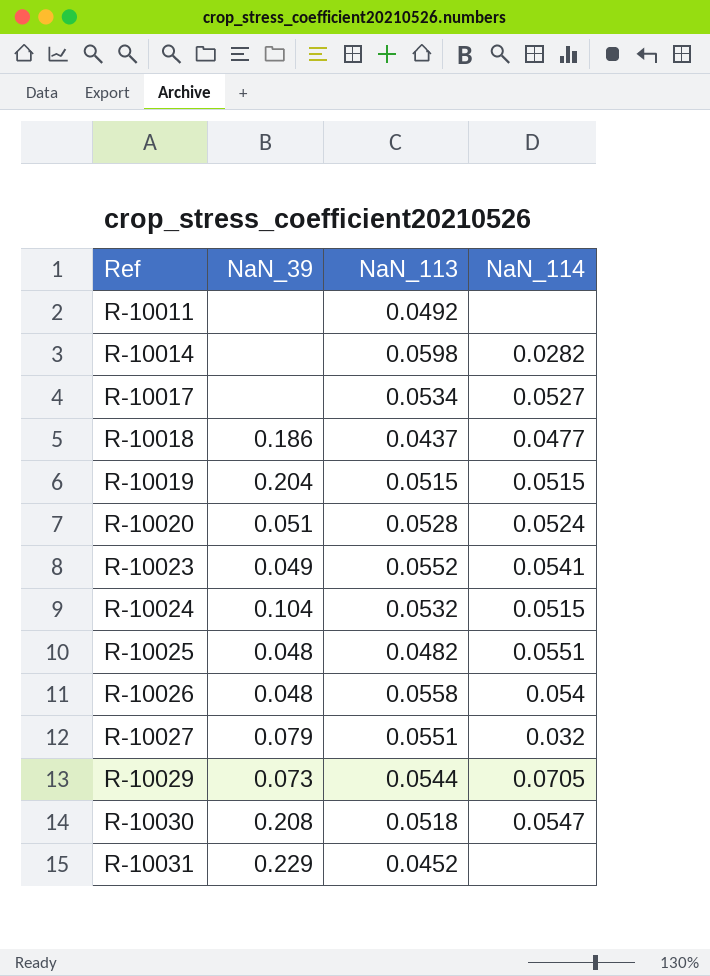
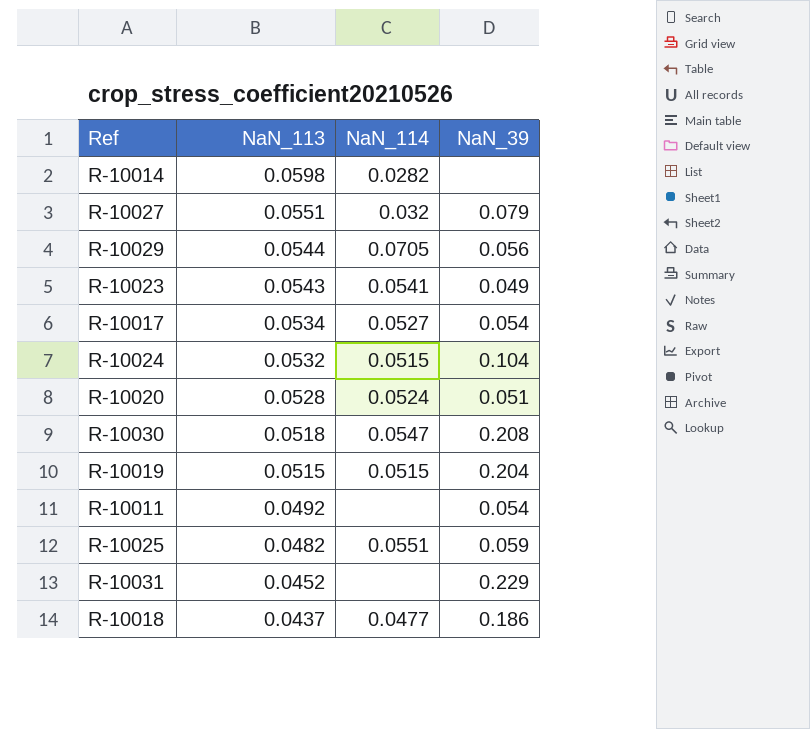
row order: Ref ascending -> NaN_113 descending
column NaN_39 | position: 2 -> 4
row R-10026: 0.048 | 0.0558 | 0.054 -> none
R-10029 | NaN_39: 0.073 -> 0.056
R-10023 | NaN_113: 0.0552 -> 0.0543
R-10017 | NaN_39: none -> 0.054
R-10011 | NaN_39: none -> 0.054
R-10025 | NaN_39: 0.048 -> 0.059

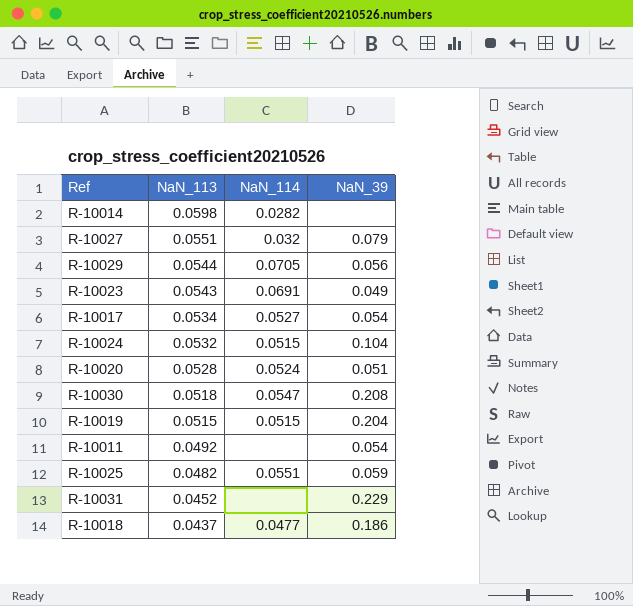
R-10023 | NaN_114: 0.0541 -> 0.0691

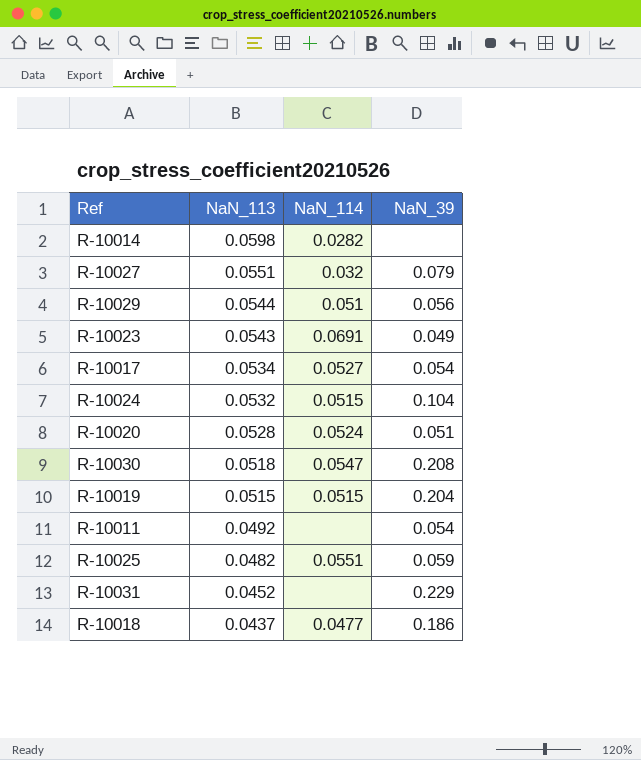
R-10029 | NaN_114: 0.0705 -> 0.051

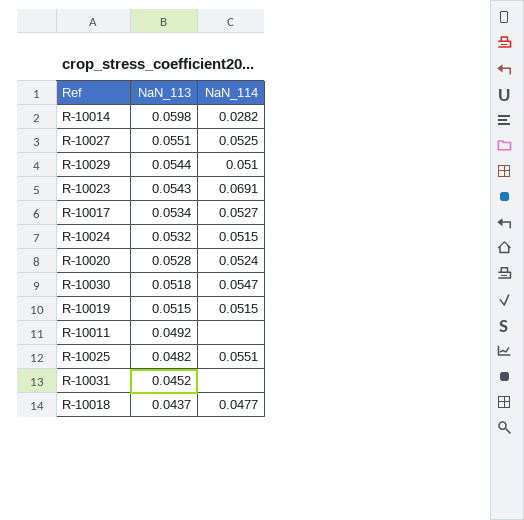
column NaN_39 | position: 4 -> none
R-10027 | NaN_114: 0.032 -> 0.0525

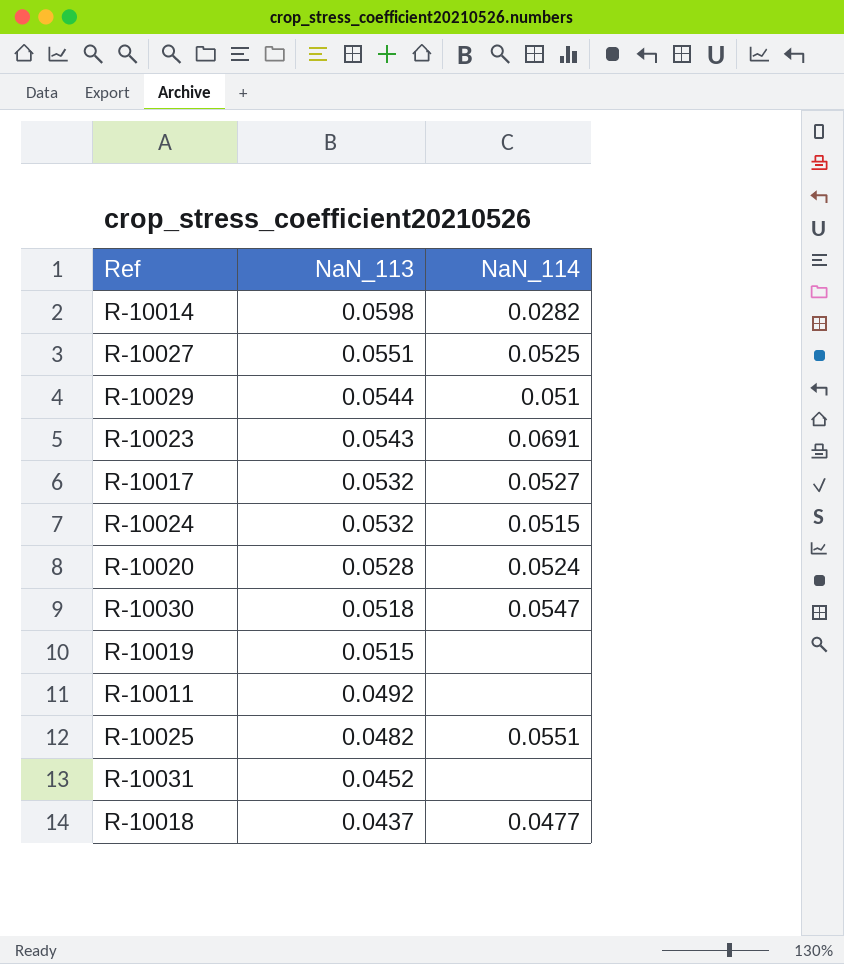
R-10017 | NaN_113: 0.0534 -> 0.0532
R-10019 | NaN_114: 0.0515 -> none

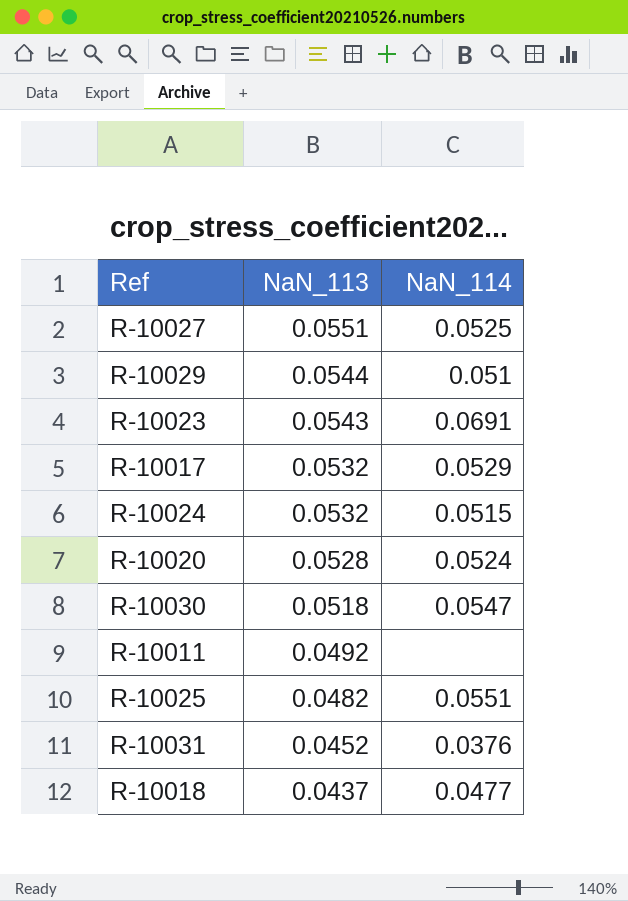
row R-10014: 0.0598 | 0.0282 -> none
row R-10019: 0.0515 | none -> none
R-10017 | NaN_114: 0.0527 -> 0.0529
R-10031 | NaN_114: none -> 0.0376

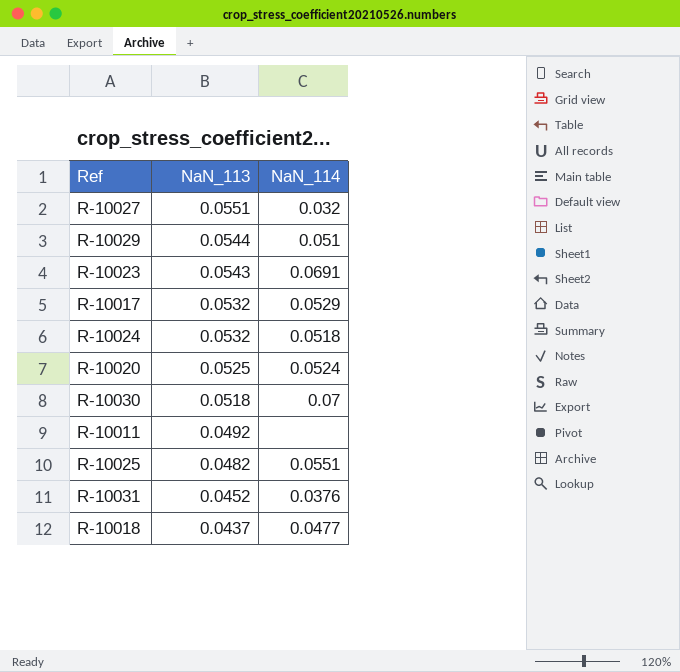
R-10027 | NaN_114: 0.0525 -> 0.032
R-10024 | NaN_114: 0.0515 -> 0.0518
R-10020 | NaN_113: 0.0528 -> 0.0525
R-10030 | NaN_114: 0.0547 -> 0.07

